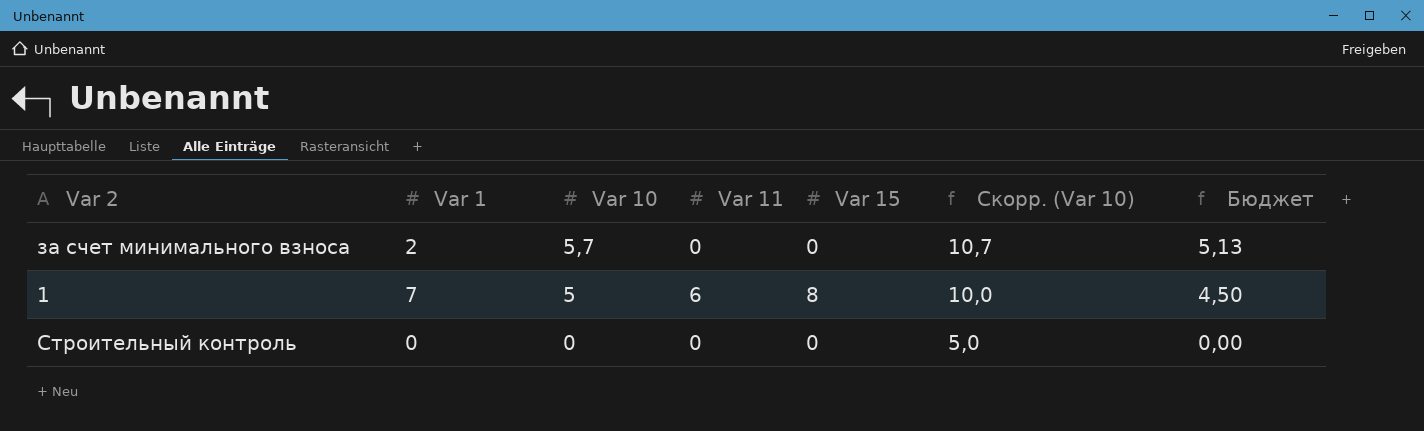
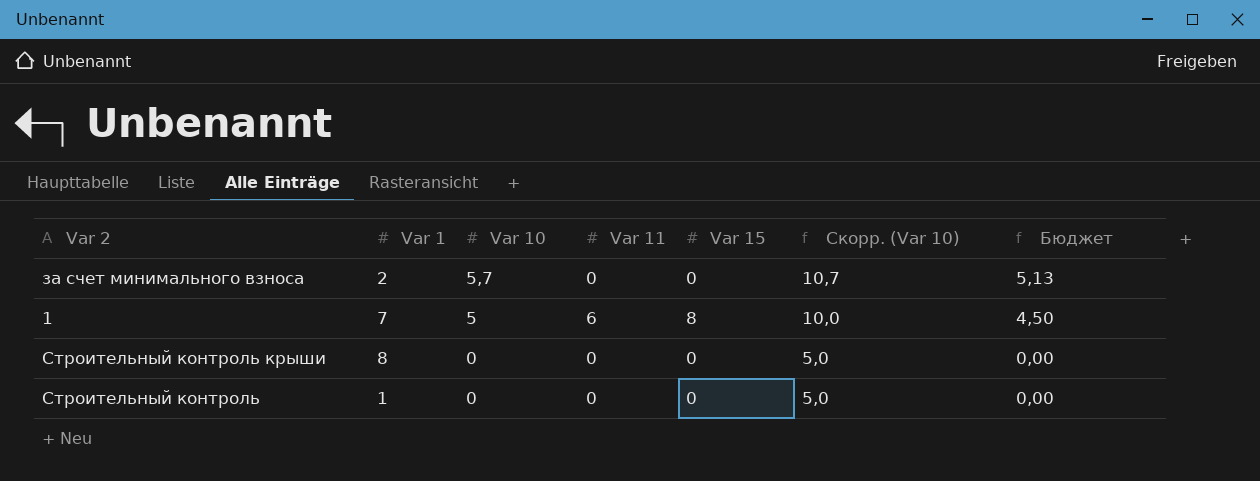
row Строительный контроль крыши: none -> 8 | 0 | 0 | 0 | 5,0 | 0,00
Строительный контроль | Var 1: 0 -> 1

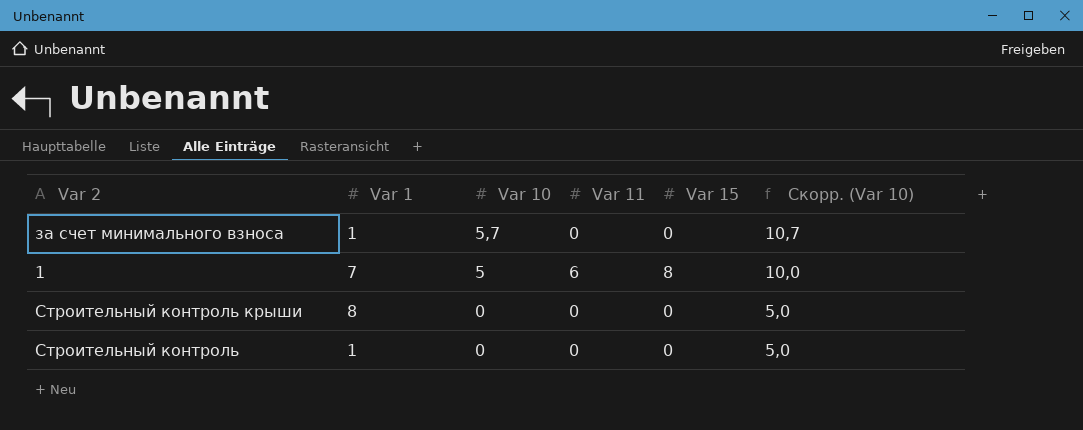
column Бюджет | formula: [Var 10] * 0,9 -> none
за счет минимального взноса | Var 1: 2 -> 1

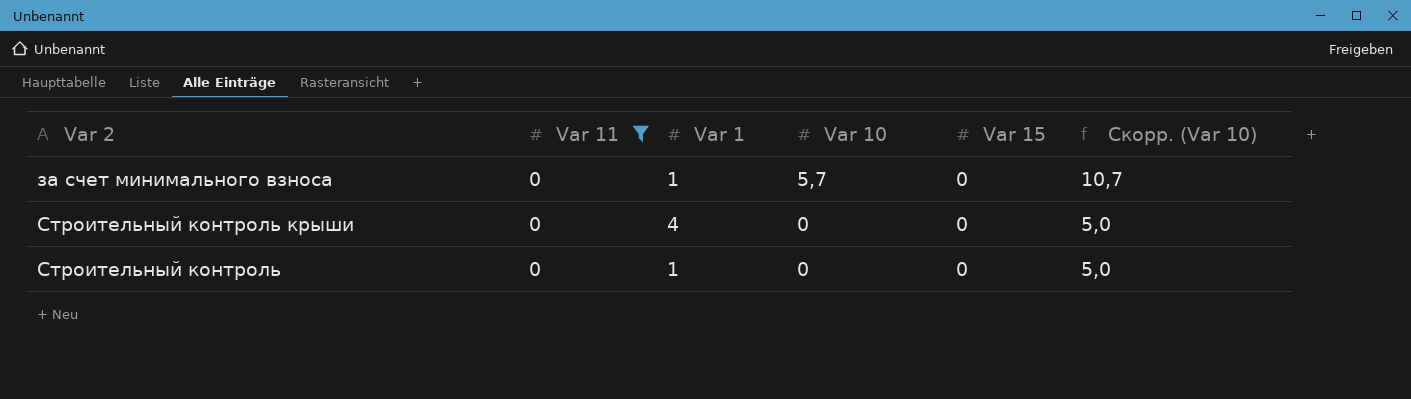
filter: none -> Var 11 = 0
column Var 11 | position: 4 -> 2
Строительный контроль крыши | Var 1: 8 -> 4

